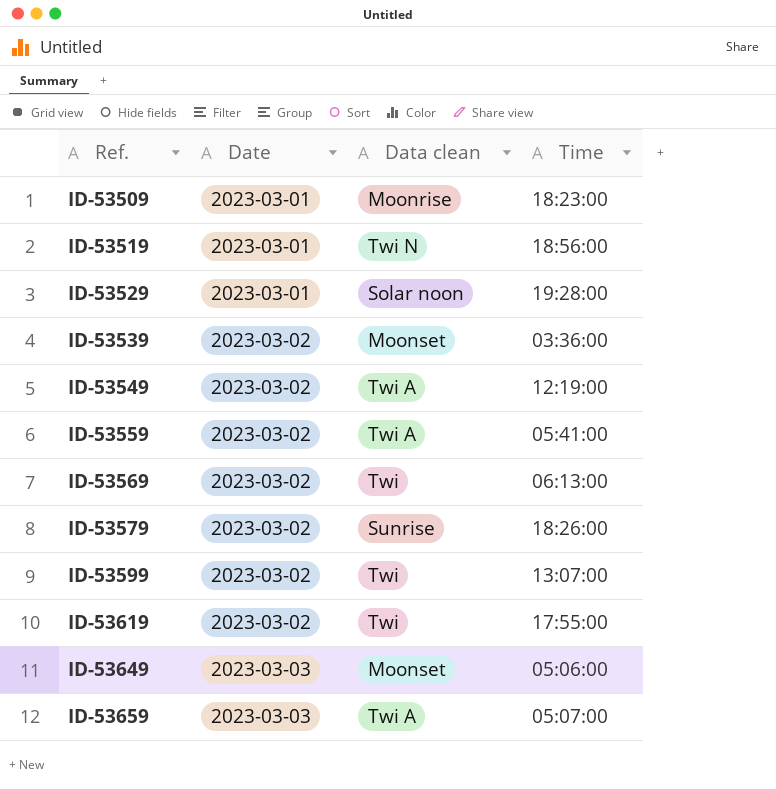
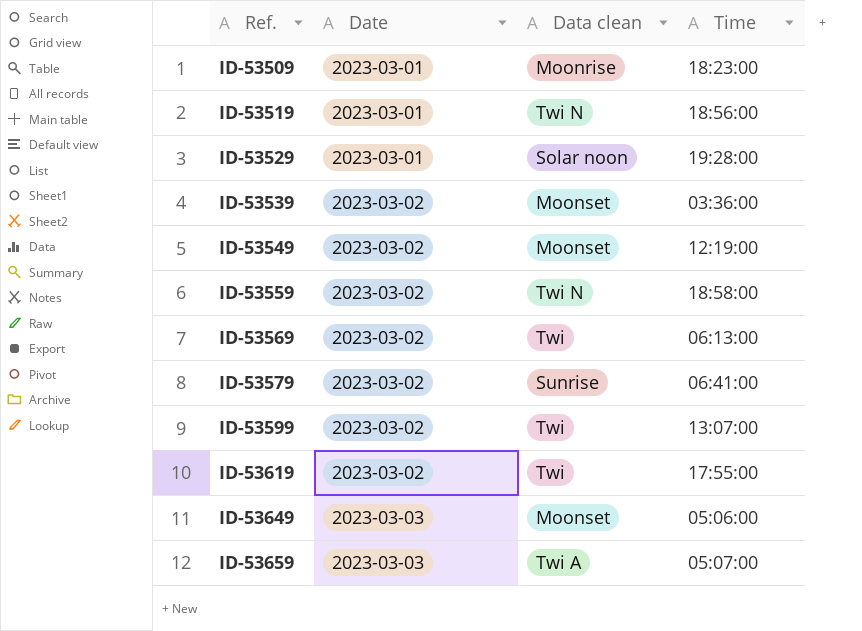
ID-53549 | Data clean: Twi A -> Moonset
ID-53559 | Data clean: Twi A -> Twi N
ID-53559 | Time: 05:41:00 -> 18:58:00
ID-53579 | Time: 18:26:00 -> 06:41:00

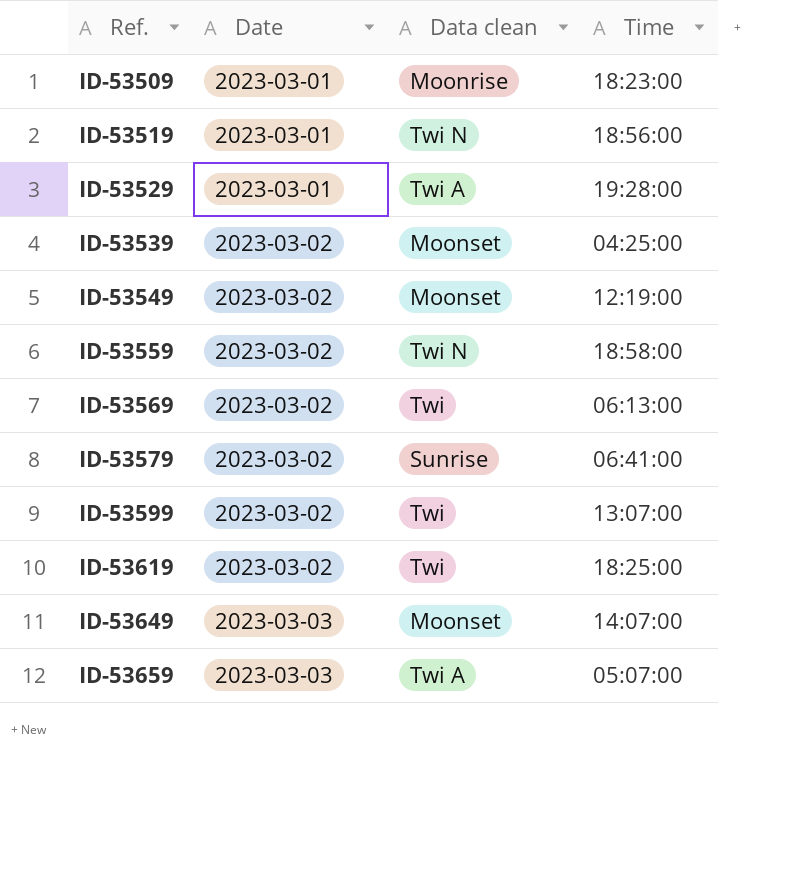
ID-53529 | Data clean: Solar noon -> Twi A
ID-53539 | Time: 03:36:00 -> 04:25:00
ID-53619 | Time: 17:55:00 -> 18:25:00
ID-53649 | Time: 05:06:00 -> 14:07:00

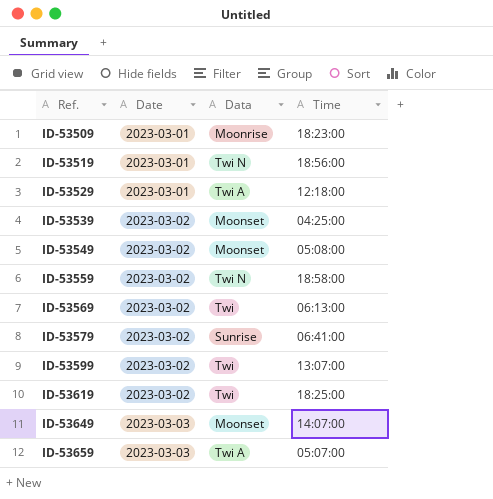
column name: Data clean -> Data
ID-53529 | Time: 19:28:00 -> 12:18:00
ID-53549 | Time: 12:19:00 -> 05:08:00

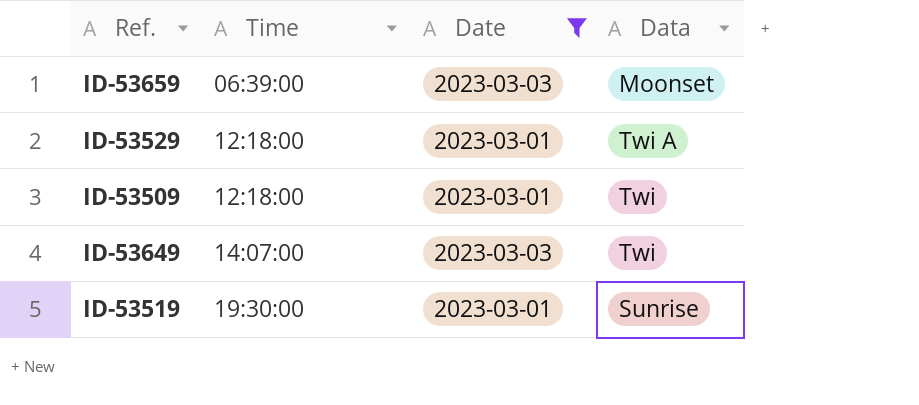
filter: none -> Date != 2023-03-02
row order: Ref. ascending -> Time ascending
column Time | position: 4 -> 2
ID-53659 | Time: 05:07:00 -> 06:39:00
ID-53659 | Data: Twi A -> Moonset
ID-53509 | Time: 18:23:00 -> 12:18:00
ID-53509 | Data: Moonrise -> Twi
ID-53649 | Data: Moonset -> Twi
ID-53519 | Time: 18:56:00 -> 19:30:00
ID-53519 | Data: Twi N -> Sunrise

